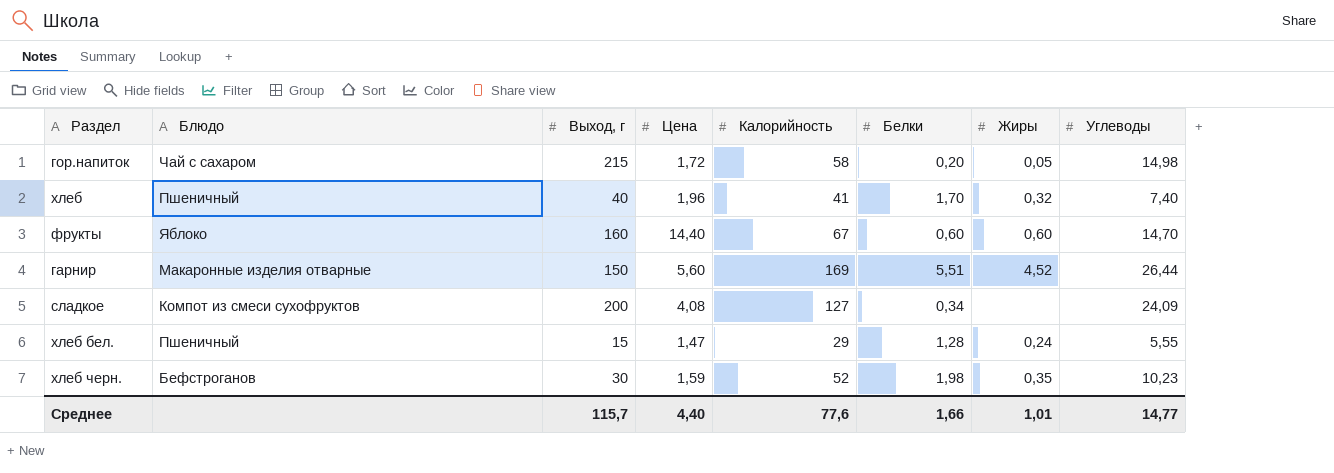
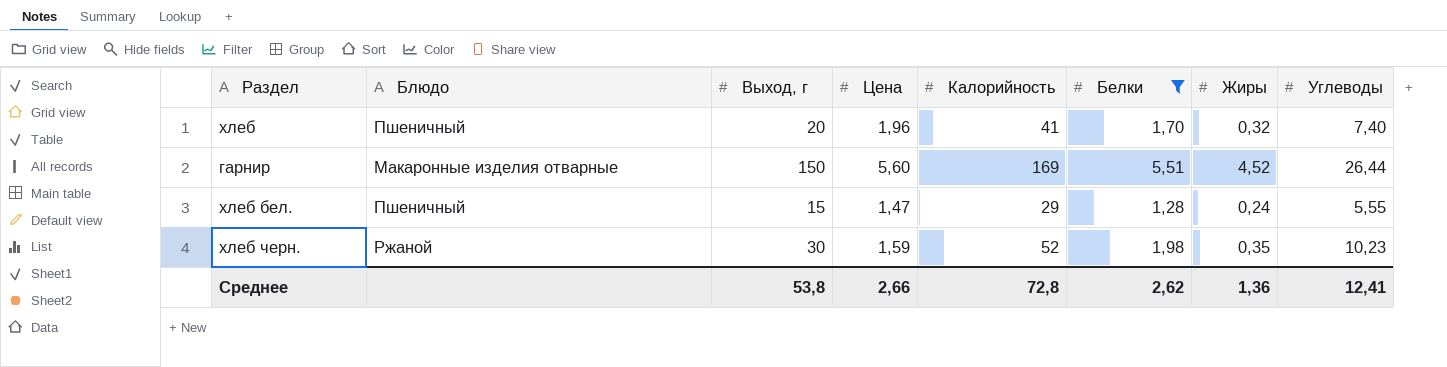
filter: none -> Белки >= 1,28
хлеб | Выход, г: 40 -> 20
хлеб черн. | Блюдо: Бефстроганов -> Ржаной
Среднее | Выход, г: 115,7 -> 53,8
Среднее | Цена: 4,40 -> 2,66
Среднее | Калорийность: 77,6 -> 72,8
Среднее | Белки: 1,66 -> 2,62
Среднее | Жиры: 1,01 -> 1,36
Среднее | Углеводы: 14,77 -> 12,41

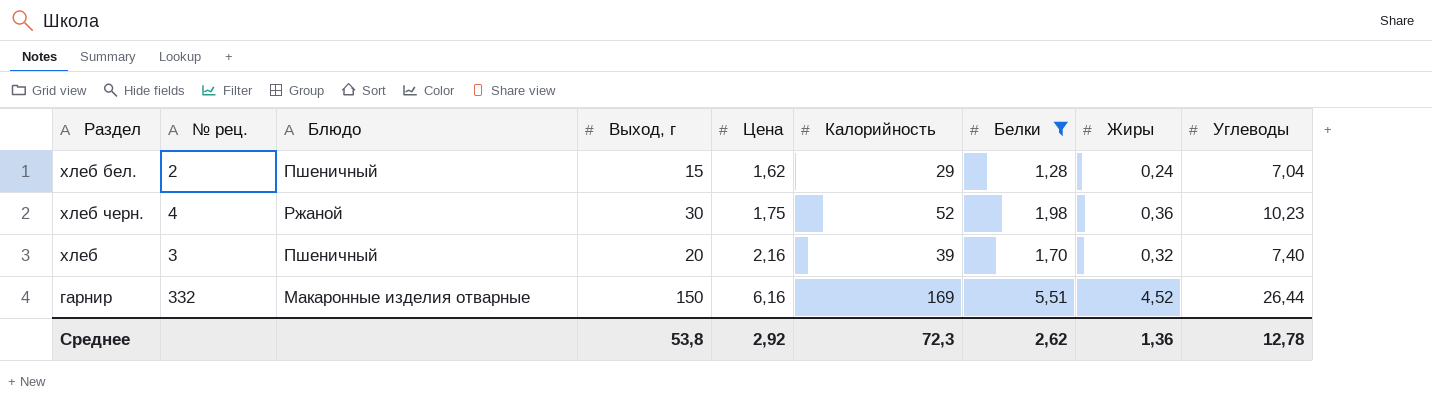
row order: none -> Цена ascending
column № рец. | position: none -> 2
хлеб бел. | Цена: 1,47 -> 1,62
хлеб бел. | Углеводы: 5,55 -> 7,04
хлеб черн. | Цена: 1,59 -> 1,75
хлеб черн. | Жиры: 0,35 -> 0,36
хлеб | Цена: 1,96 -> 2,16
хлеб | Калорийность: 41 -> 39
гарнир | Цена: 5,60 -> 6,16
Среднее | Цена: 2,66 -> 2,92
Среднее | Калорийность: 72,8 -> 72,3
Среднее | Углеводы: 12,41 -> 12,78

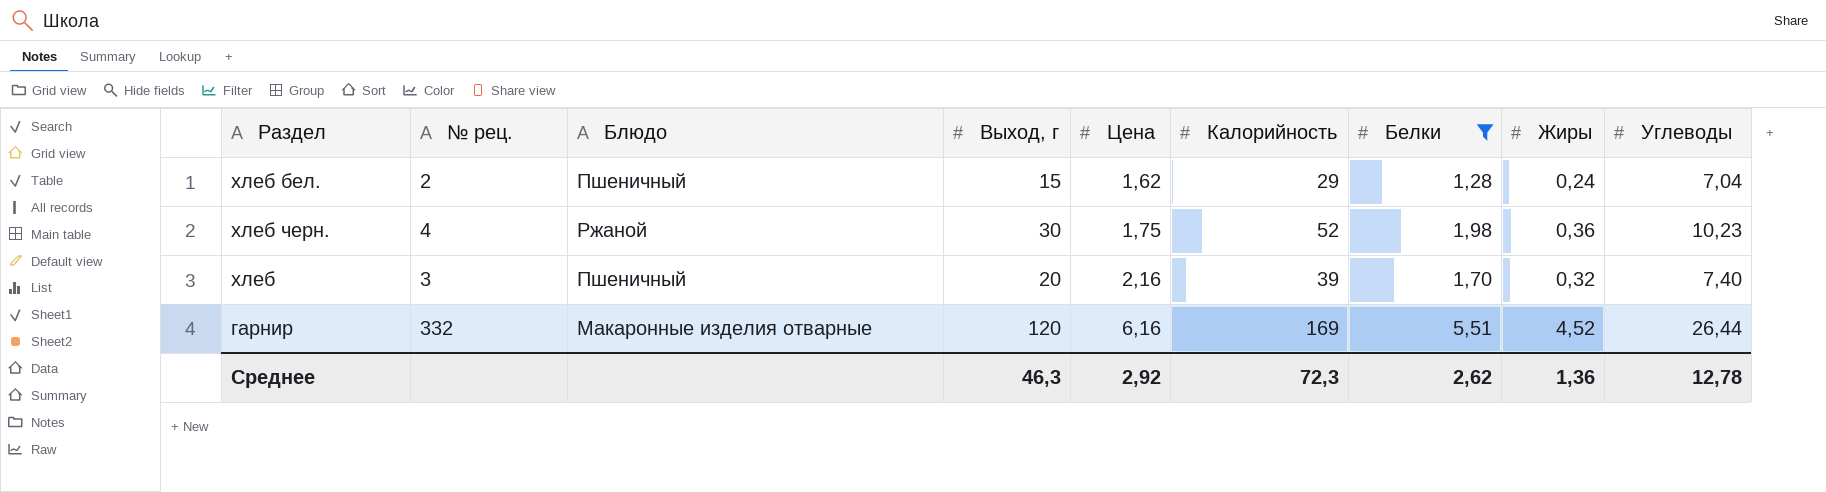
гарнир | Выход, г: 150 -> 120
Среднее | Выход, г: 53,8 -> 46,3

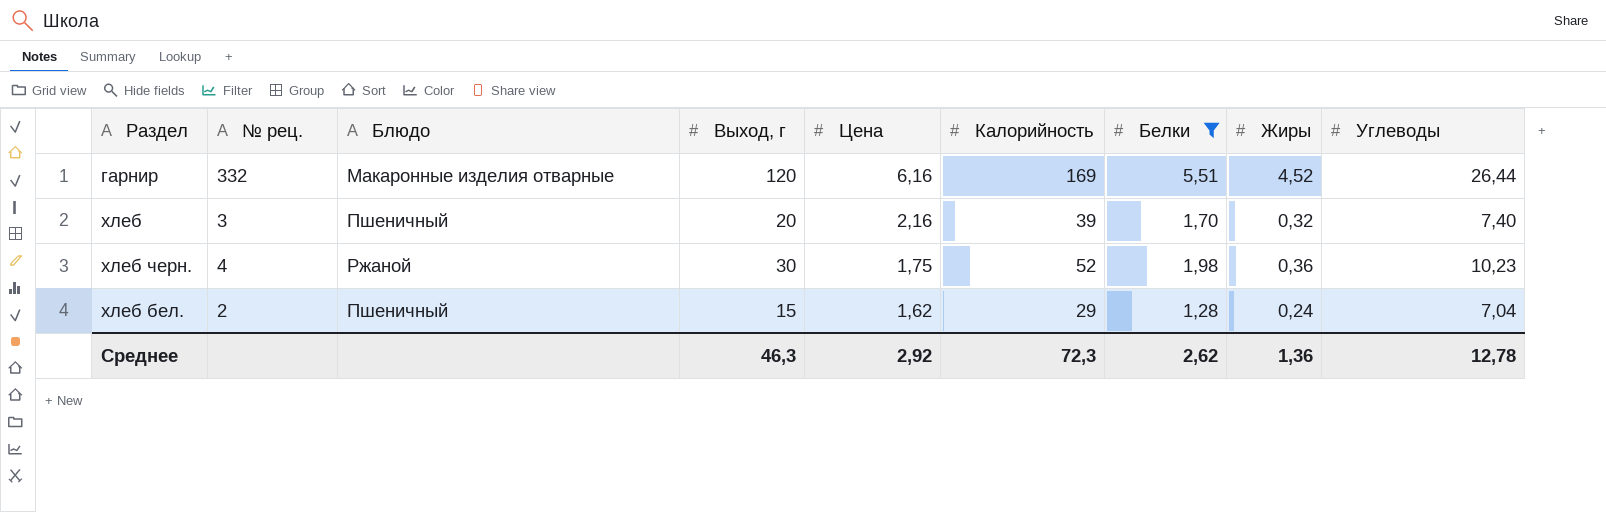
row order: Цена ascending -> Цена descending

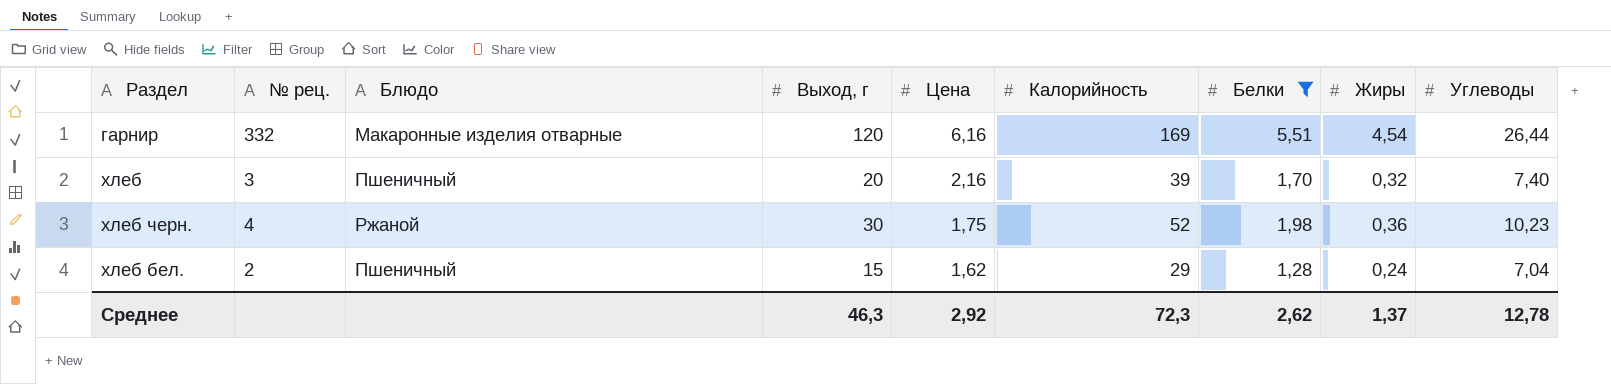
гарнир | Жиры: 4,52 -> 4,54
Среднее | Жиры: 1,36 -> 1,37

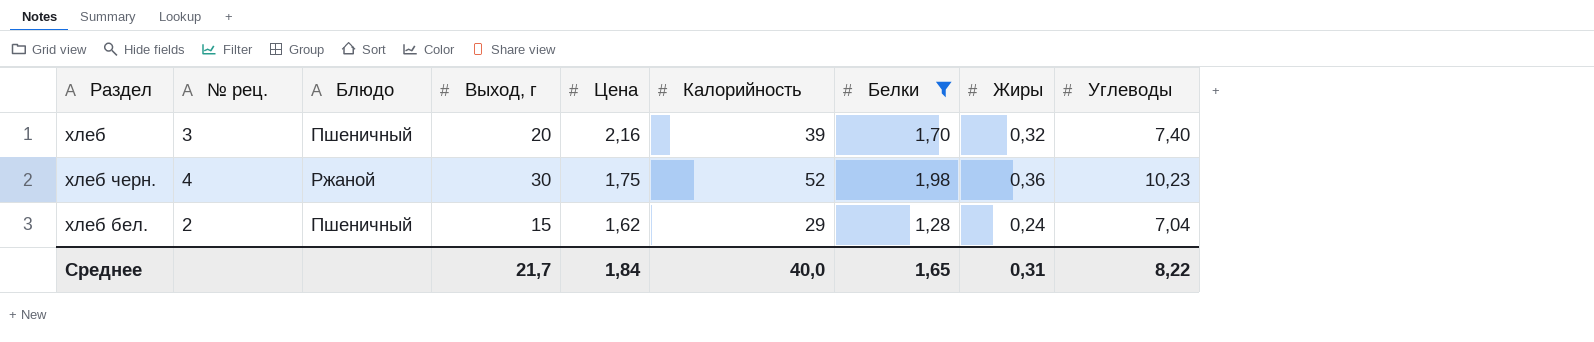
row гарнир: 332 | Макаронные изделия отварные | 120 | 6,16 | 169 | 5,51 | 4,54 | 26,44 -> none
Среднее | Выход, г: 46,3 -> 21,7
Среднее | Цена: 2,92 -> 1,84
Среднее | Калорийность: 72,3 -> 40,0
Среднее | Белки: 2,62 -> 1,65
Среднее | Жиры: 1,37 -> 0,31
Среднее | Углеводы: 12,78 -> 8,22

